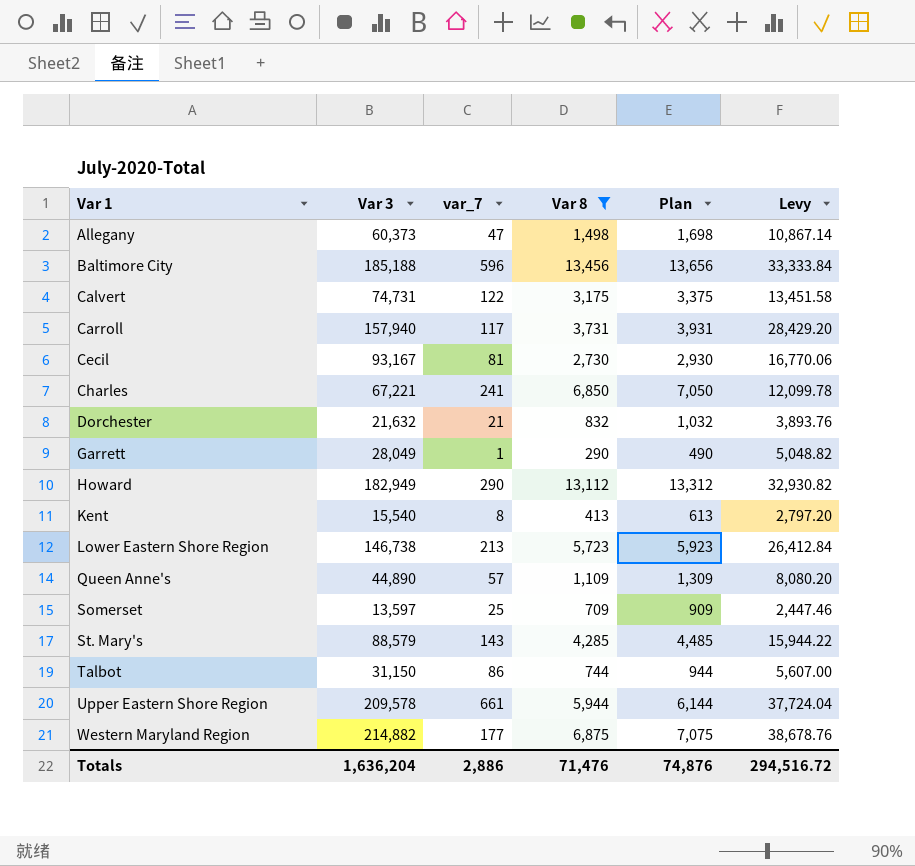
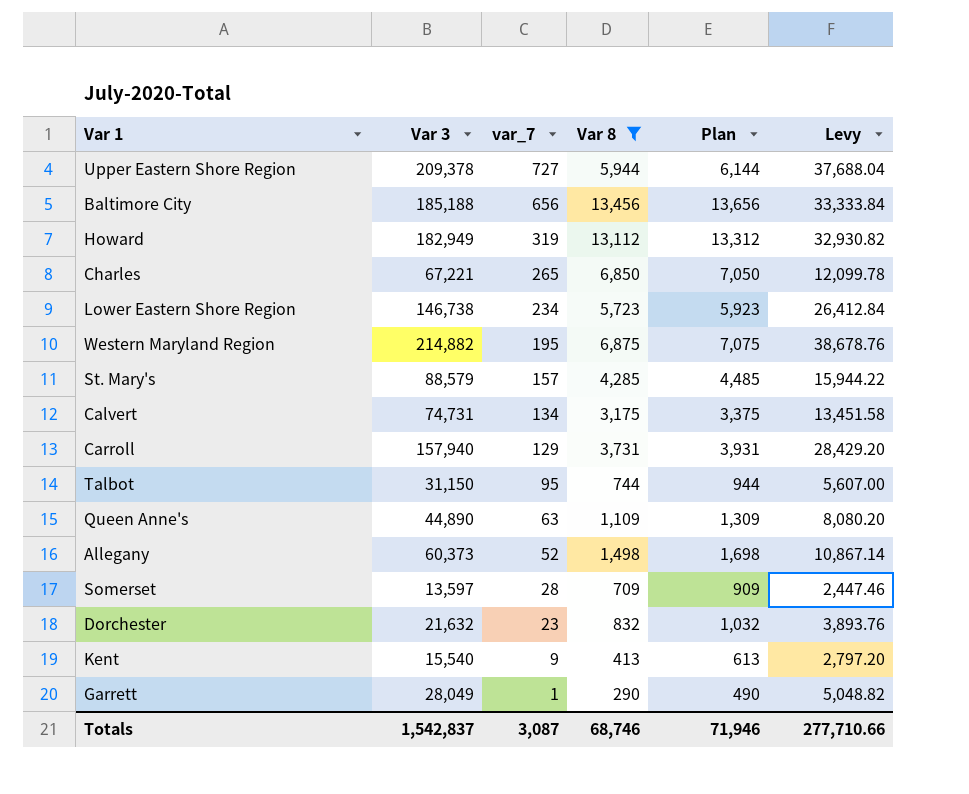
row order: Var 1 ascending -> var_7 descending
row Cecil: 93,167 | 81 | 2,730 | 2,930 | 16,770.06 -> none
Upper Eastern Shore Region | Var 3: 209,578 -> 209,378
Upper Eastern Shore Region | var_7: 661 -> 727
Upper Eastern Shore Region | Levy: 37,724.04 -> 37,688.04
Baltimore City | var_7: 596 -> 656
Howard | var_7: 290 -> 319
Charles | var_7: 241 -> 265
Lower Eastern Shore Region | var_7: 213 -> 234
Western Maryland Region | var_7: 177 -> 195
St. Mary's | var_7: 143 -> 157
Calvert | var_7: 122 -> 134
Carroll | var_7: 117 -> 129
Talbot | var_7: 86 -> 95
Queen Anne's | var_7: 57 -> 63
Allegany | var_7: 47 -> 52
Somerset | var_7: 25 -> 28
Dorchester | var_7: 21 -> 23
Kent | var_7: 8 -> 9
Totals | Var 3: 1,636,204 -> 1,542,837
Totals | var_7: 2,886 -> 3,087
Totals | Var 8: 71,476 -> 68,746
Totals | Plan: 74,876 -> 71,946
Totals | Levy: 294,516.72 -> 277,710.66

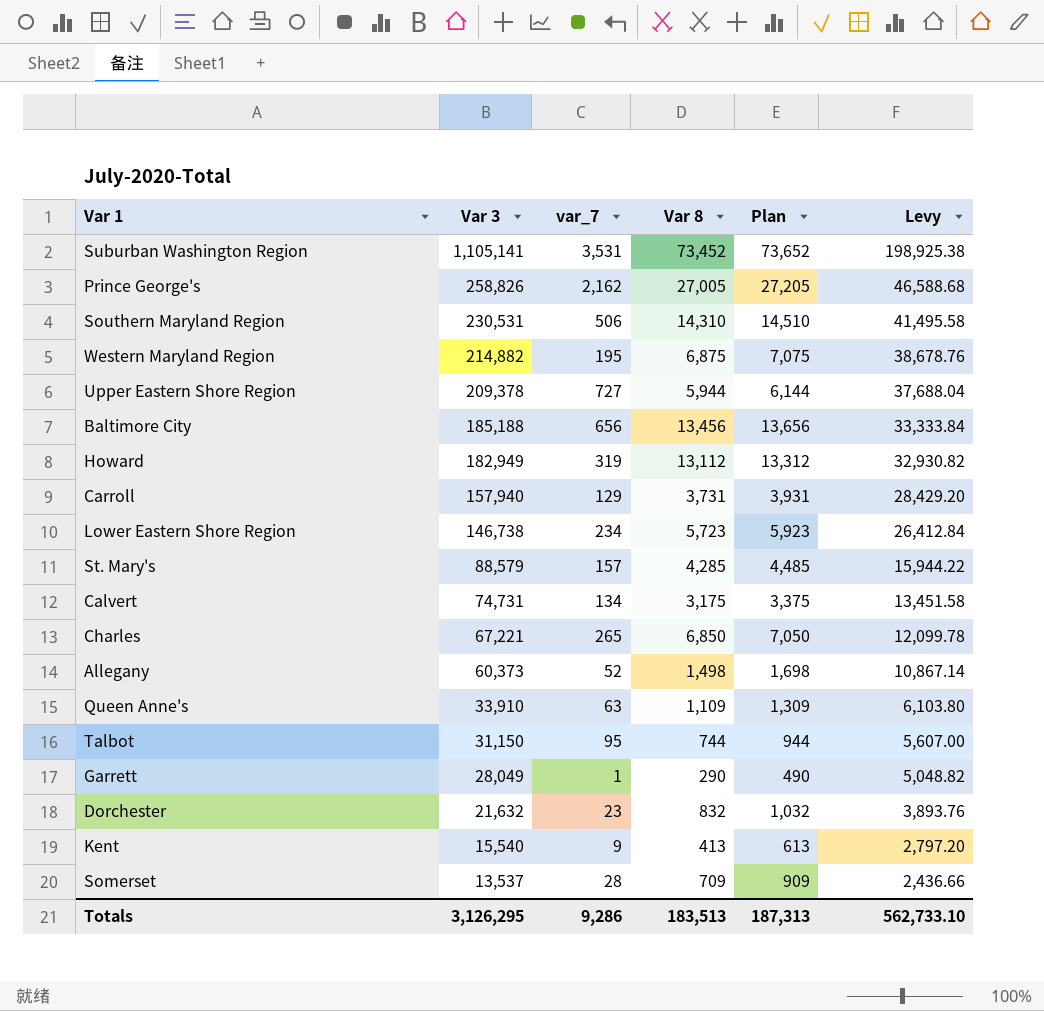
filter: Var 8 <= 13,456 -> none
row order: var_7 descending -> Var 3 descending
Queen Anne's | Var 3: 44,890 -> 33,910
Queen Anne's | Levy: 8,080.20 -> 6,103.80
Somerset | Var 3: 13,597 -> 13,537
Somerset | Levy: 2,447.46 -> 2,436.66
Totals | Var 3: 1,542,837 -> 3,126,295
Totals | var_7: 3,087 -> 9,286
Totals | Var 8: 68,746 -> 183,513
Totals | Plan: 71,946 -> 187,313
Totals | Levy: 277,710.66 -> 562,733.10

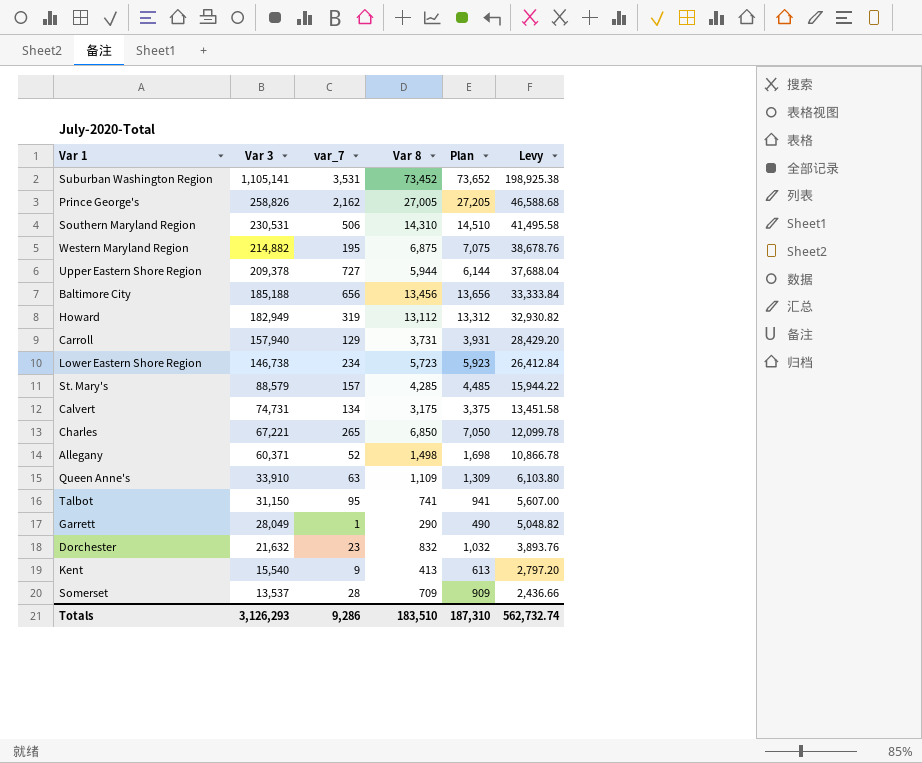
Allegany | Var 3: 60,373 -> 60,371
Allegany | Levy: 10,867.14 -> 10,866.78
Talbot | Var 8: 744 -> 741
Talbot | Plan: 944 -> 941
Totals | Var 3: 3,126,295 -> 3,126,293
Totals | Var 8: 183,513 -> 183,510
Totals | Plan: 187,313 -> 187,310
Totals | Levy: 562,733.10 -> 562,732.74

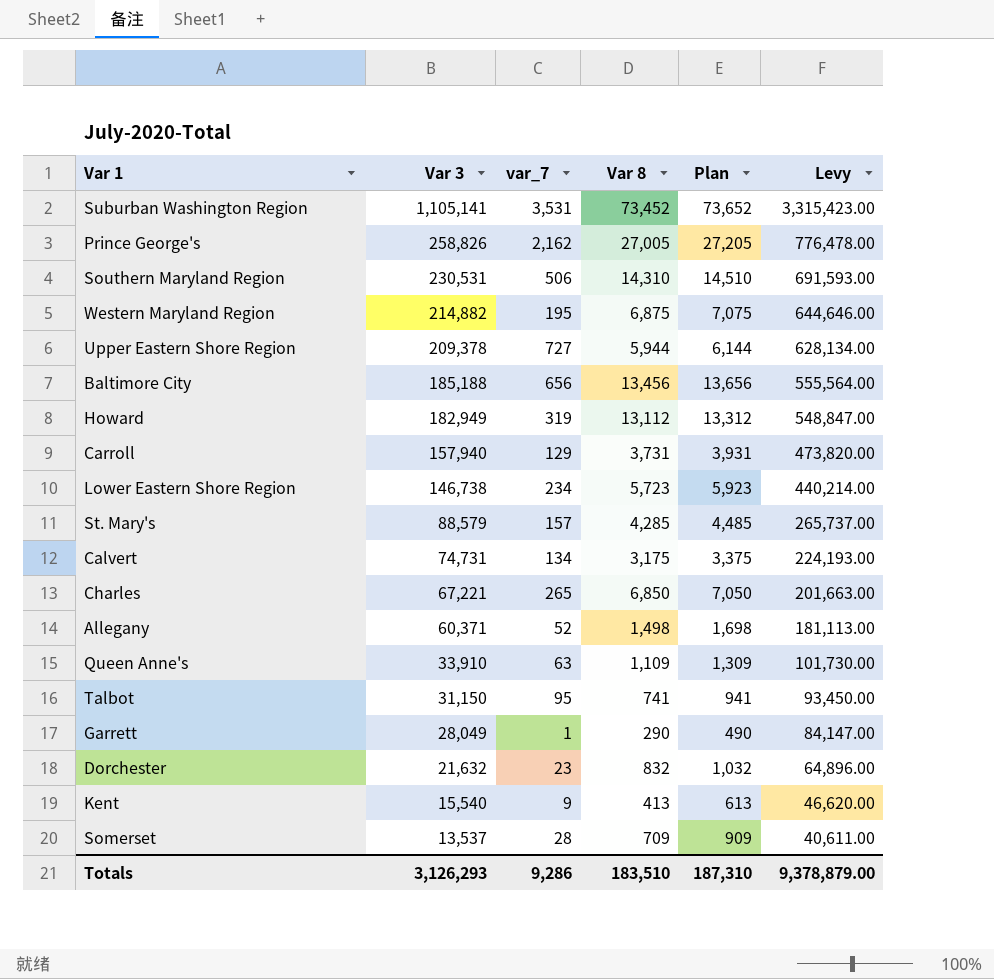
column Levy | formula: [Var 3] * 0.18 -> [Var 3] * 3
Totals | Levy: 562,732.74 -> 9,378,879.00

